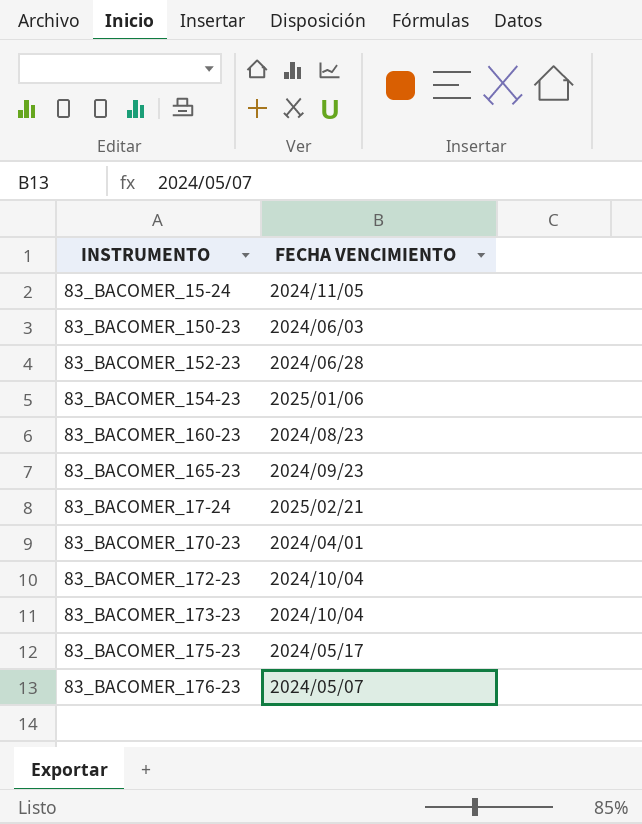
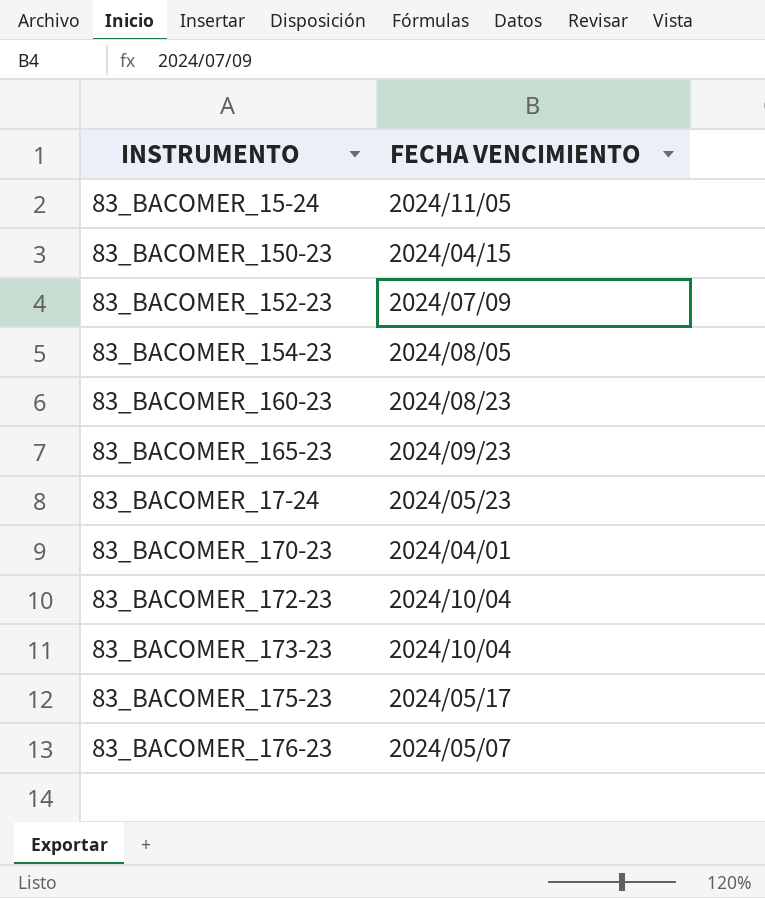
83_BACOMER_150-23 | FECHA VENCIMIENTO: 2024/06/03 -> 2024/04/15
83_BACOMER_152-23 | FECHA VENCIMIENTO: 2024/06/28 -> 2024/07/09
83_BACOMER_154-23 | FECHA VENCIMIENTO: 2025/01/06 -> 2024/08/05
83_BACOMER_17-24 | FECHA VENCIMIENTO: 2025/02/21 -> 2024/05/23

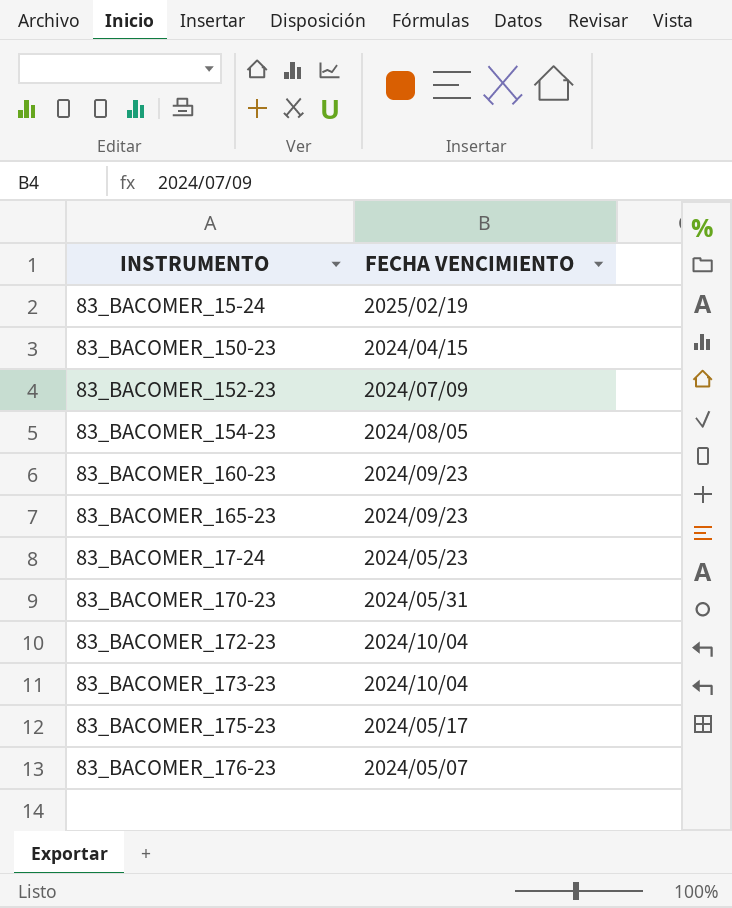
83_BACOMER_15-24 | FECHA VENCIMIENTO: 2024/11/05 -> 2025/02/19
83_BACOMER_160-23 | FECHA VENCIMIENTO: 2024/08/23 -> 2024/09/23
83_BACOMER_170-23 | FECHA VENCIMIENTO: 2024/04/01 -> 2024/05/31

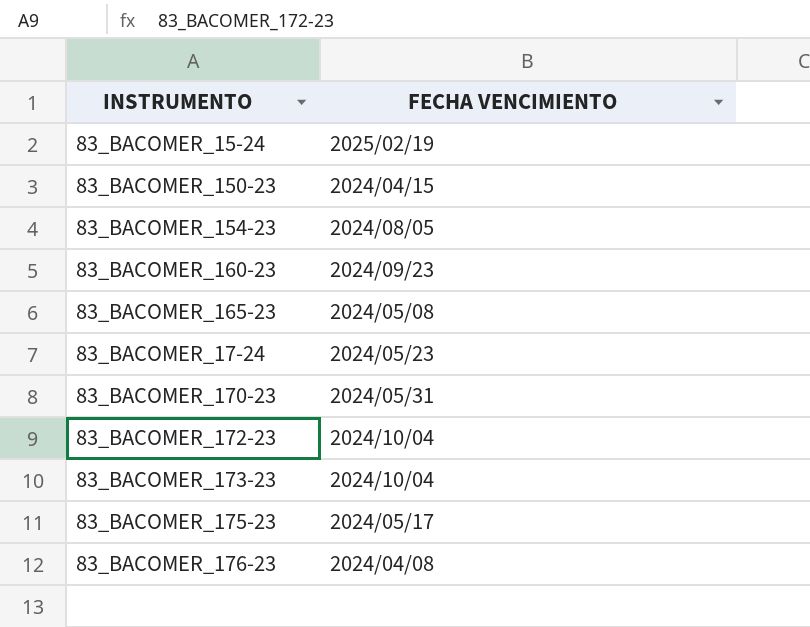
row 83_BACOMER_152-23: 2024/07/09 -> none
83_BACOMER_165-23 | FECHA VENCIMIENTO: 2024/09/23 -> 2024/05/08
83_BACOMER_176-23 | FECHA VENCIMIENTO: 2024/05/07 -> 2024/04/08

